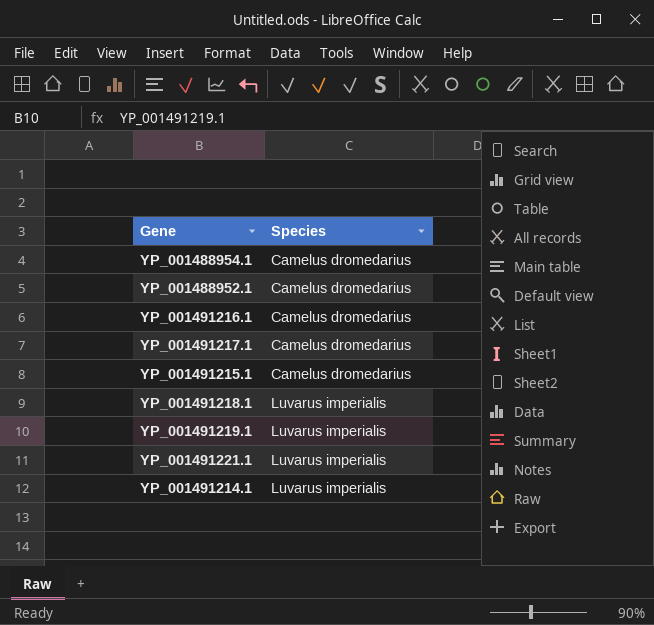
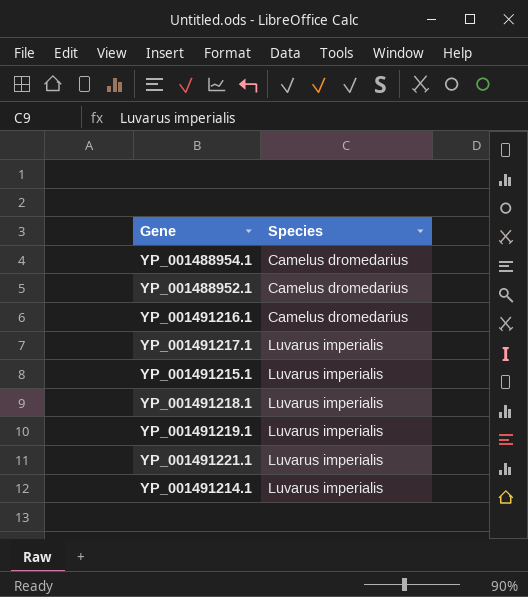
YP_001491217.1 | Species: Camelus dromedarius -> Luvarus imperialis
YP_001491215.1 | Species: Camelus dromedarius -> Luvarus imperialis

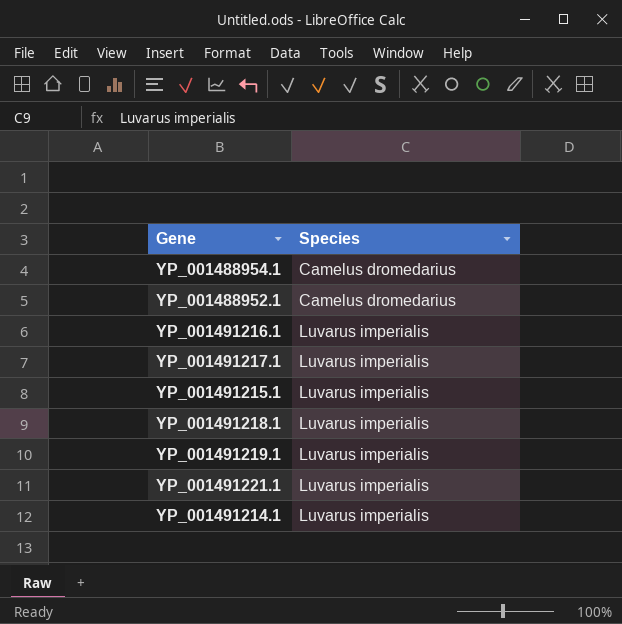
YP_001491216.1 | Species: Camelus dromedarius -> Luvarus imperialis

